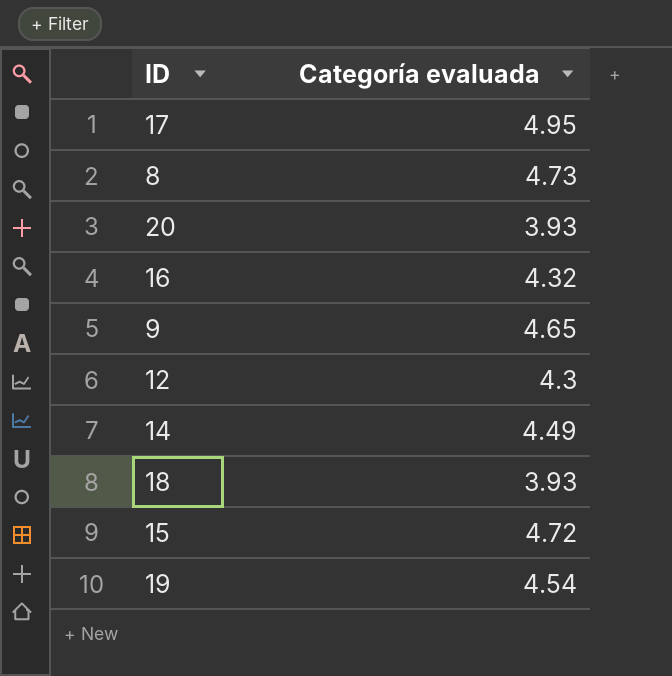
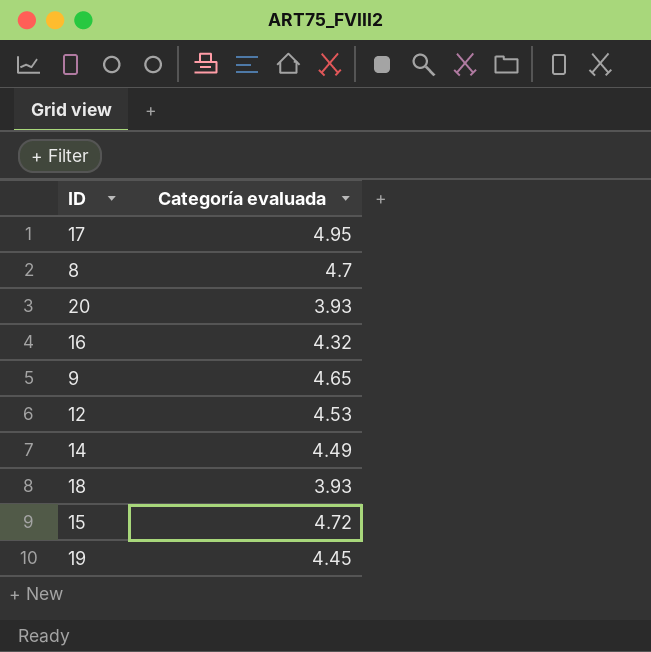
8 | Categoría evaluada: 4.73 -> 4.7
12 | Categoría evaluada: 4.3 -> 4.53
19 | Categoría evaluada: 4.54 -> 4.45

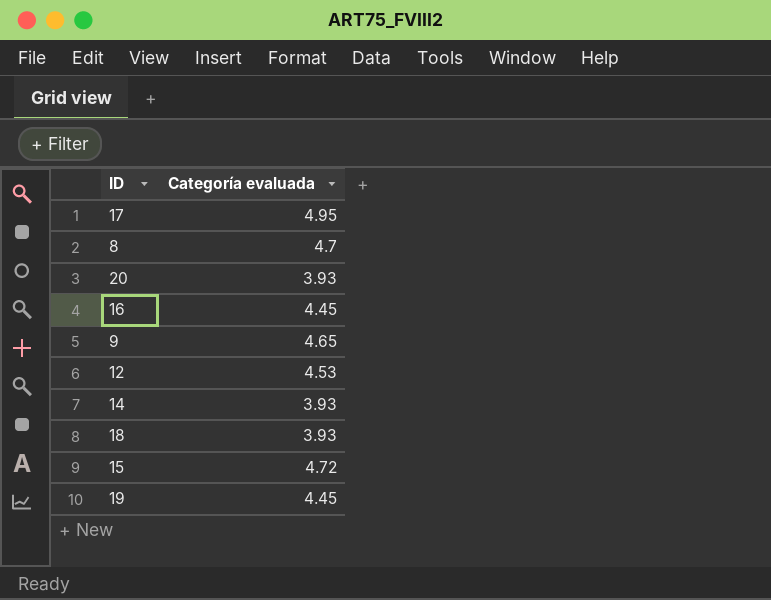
16 | Categoría evaluada: 4.32 -> 4.45
14 | Categoría evaluada: 4.49 -> 3.93

